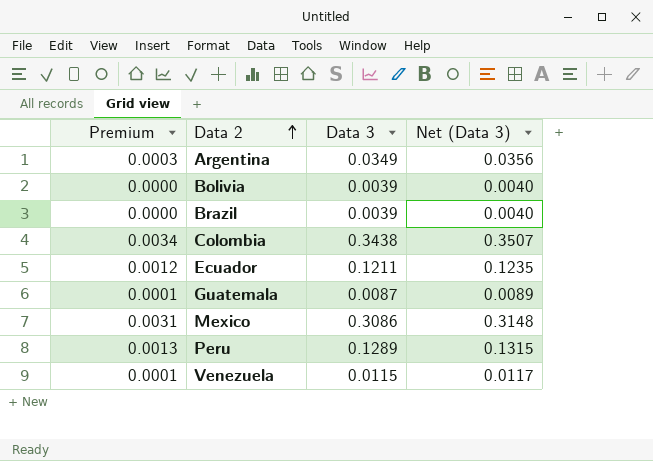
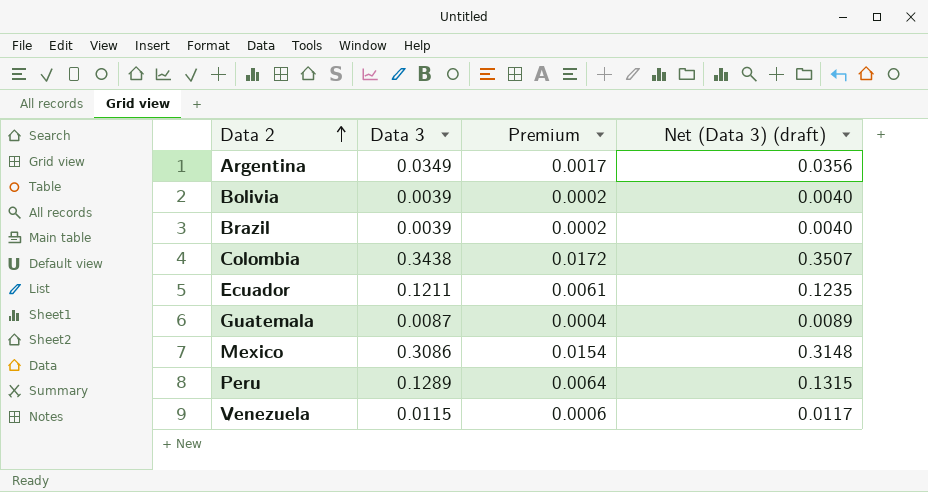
column Premium | formula: [Data 3] * 0.01 -> [Data 3] * 0.05
column Premium | position: 1 -> 3
column name: Net (Data 3) -> Net (Data 3) (draft)

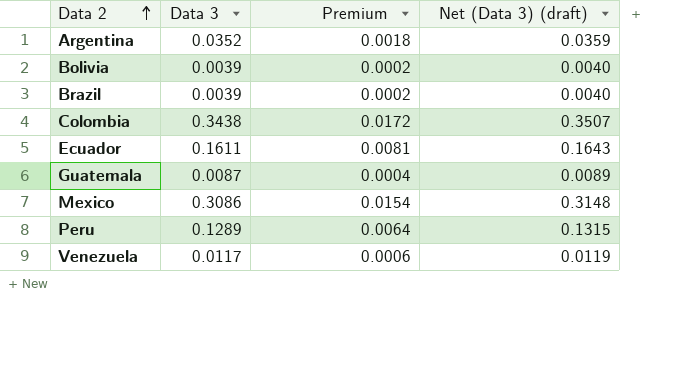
Argentina | Data 3: 0.0349 -> 0.0352
Argentina | Premium: 0.0017 -> 0.0018
Argentina | Net (Data 3) (draft): 0.0356 -> 0.0359
Ecuador | Data 3: 0.1211 -> 0.1611
Ecuador | Premium: 0.0061 -> 0.0081
Ecuador | Net (Data 3) (draft): 0.1235 -> 0.1643
Venezuela | Data 3: 0.0115 -> 0.0117
Venezuela | Net (Data 3) (draft): 0.0117 -> 0.0119

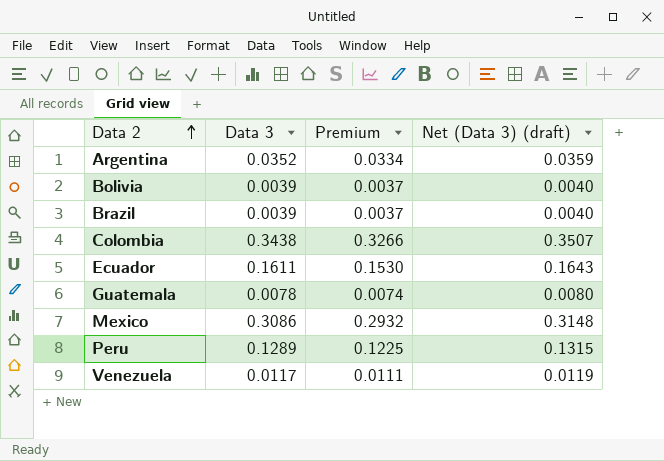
column Premium | formula: [Data 3] * 0.05 -> [Data 3] * 0.95
Guatemala | Data 3: 0.0087 -> 0.0078
Guatemala | Net (Data 3) (draft): 0.0089 -> 0.0080

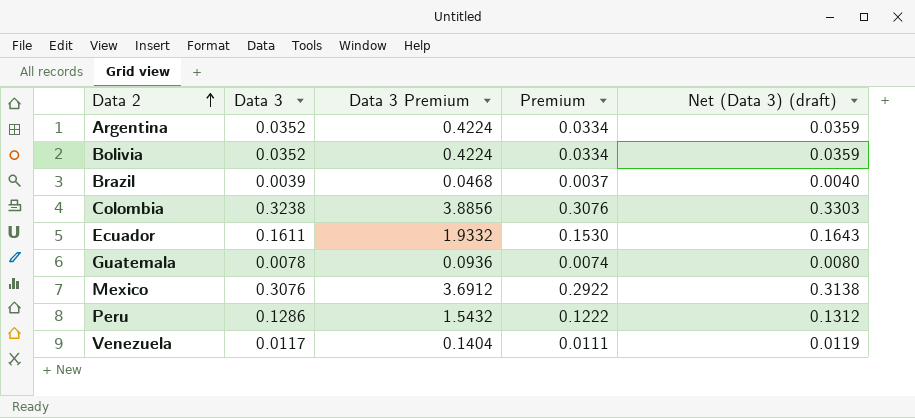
column Data 3 Premium | formula: none -> [Data 3] * 12
Bolivia | Data 3: 0.0039 -> 0.0352
Bolivia | Premium: 0.0037 -> 0.0334
Bolivia | Net (Data 3) (draft): 0.0040 -> 0.0359
Colombia | Data 3: 0.3438 -> 0.3238
Colombia | Premium: 0.3266 -> 0.3076
Colombia | Net (Data 3) (draft): 0.3507 -> 0.3303
Mexico | Data 3: 0.3086 -> 0.3076
Mexico | Premium: 0.2932 -> 0.2922
Mexico | Net (Data 3) (draft): 0.3148 -> 0.3138
Peru | Data 3: 0.1289 -> 0.1286
Peru | Premium: 0.1225 -> 0.1222
Peru | Net (Data 3) (draft): 0.1315 -> 0.1312

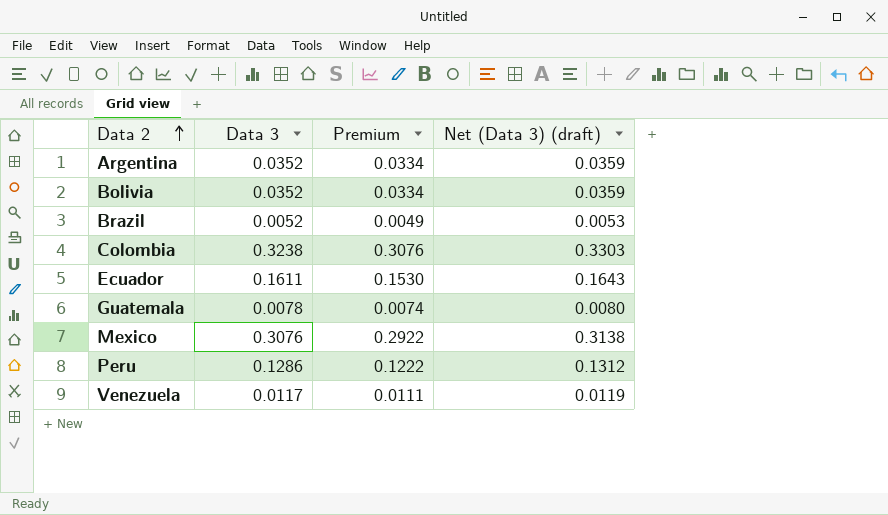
column Data 3 Premium | formula: [Data 3] * 12 -> none
Brazil | Data 3: 0.0039 -> 0.0052
Brazil | Premium: 0.0037 -> 0.0049
Brazil | Net (Data 3) (draft): 0.0040 -> 0.0053

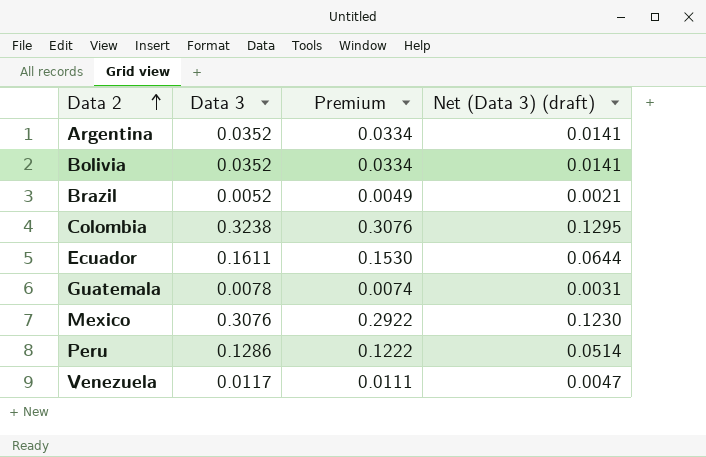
column Net (Data 3) (draft) | formula: [Data 3] * 1.02 -> [Data 3] * 0.4

